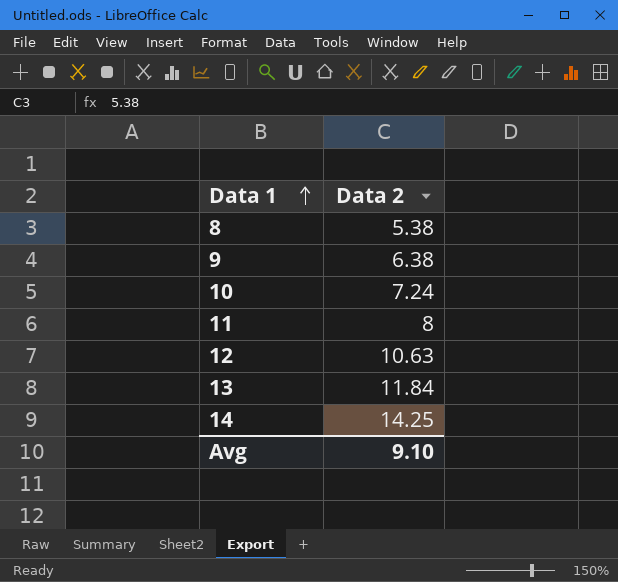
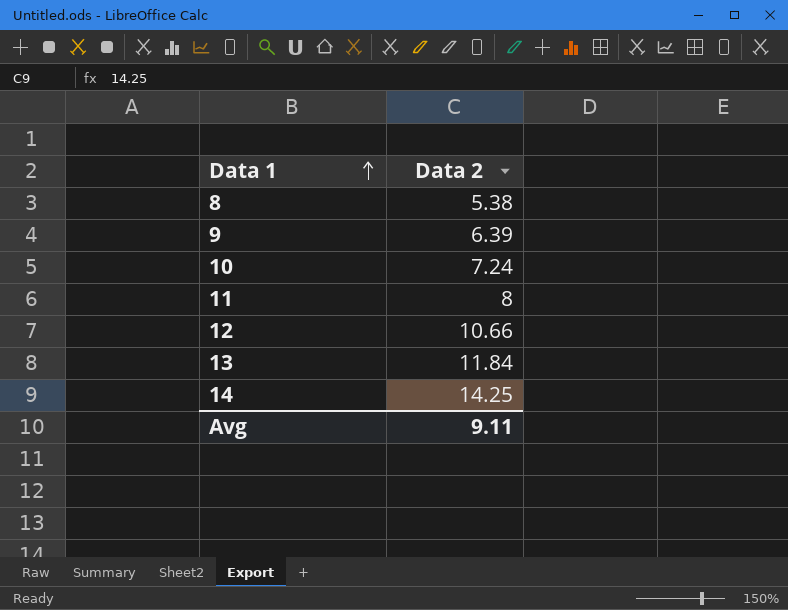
9 | Data 2: 6.38 -> 6.39
12 | Data 2: 10.63 -> 10.66
Avg | Data 2: 9.10 -> 9.11

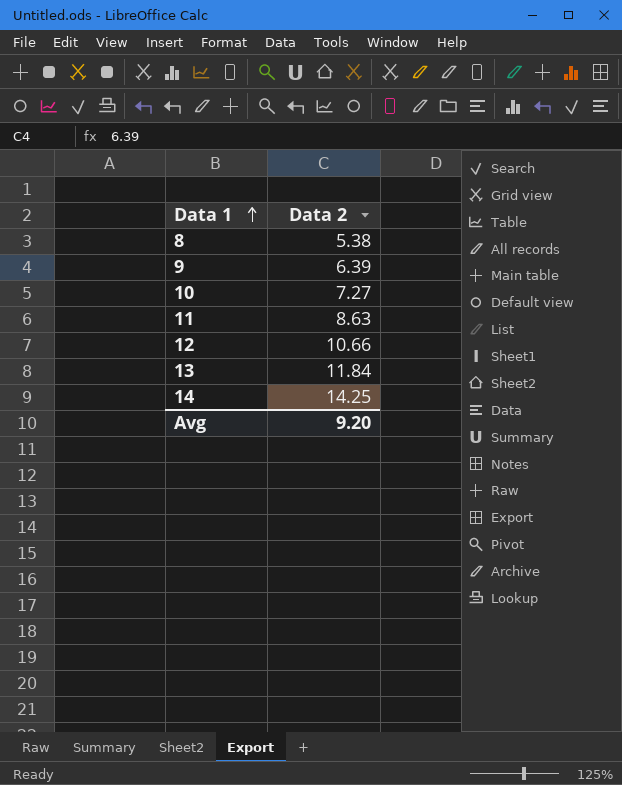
10 | Data 2: 7.24 -> 7.27
11 | Data 2: 8 -> 8.63
Avg | Data 2: 9.11 -> 9.20

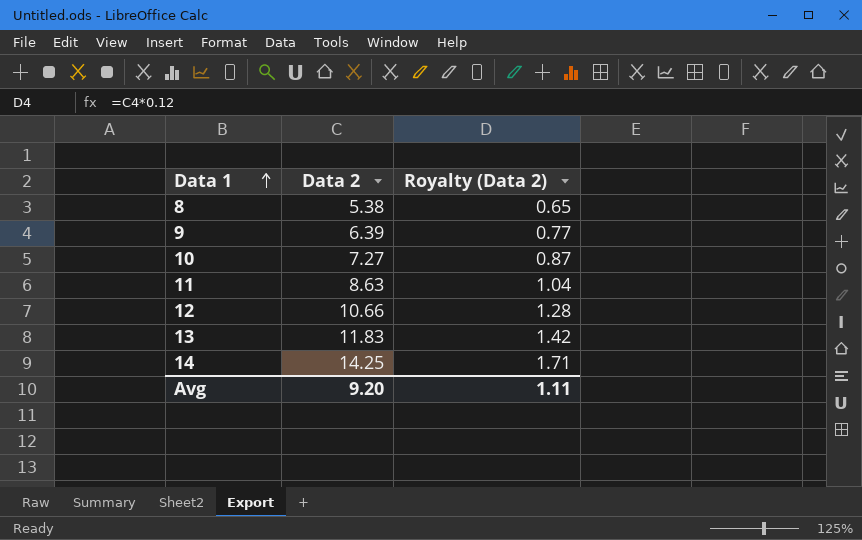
column Royalty (Data 2) | formula: none -> [Data 2] * 0.12
13 | Data 2: 11.84 -> 11.83

